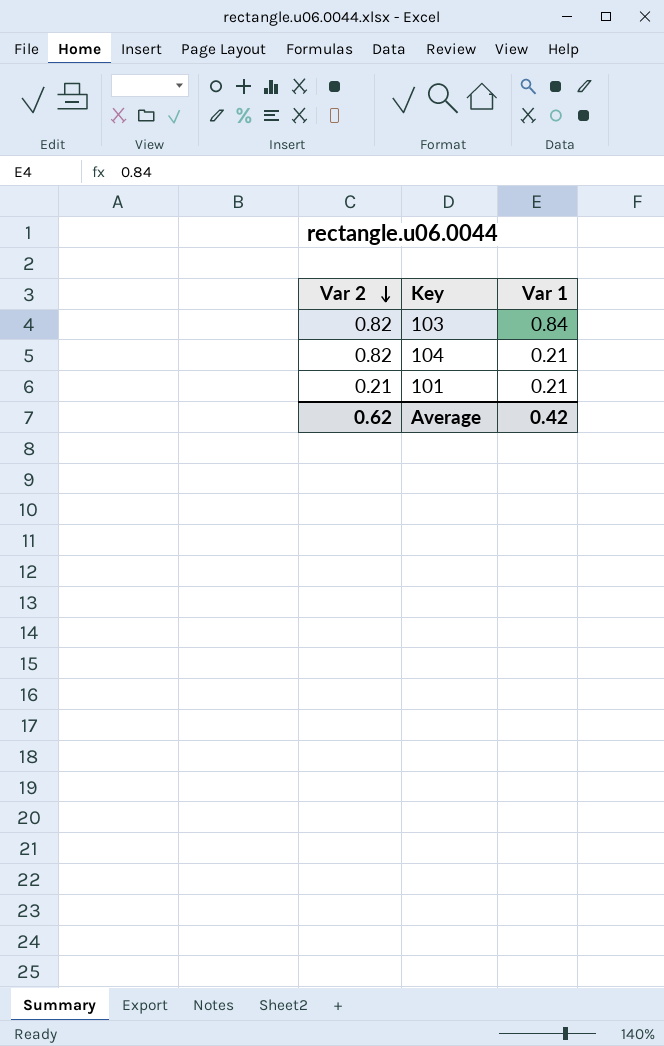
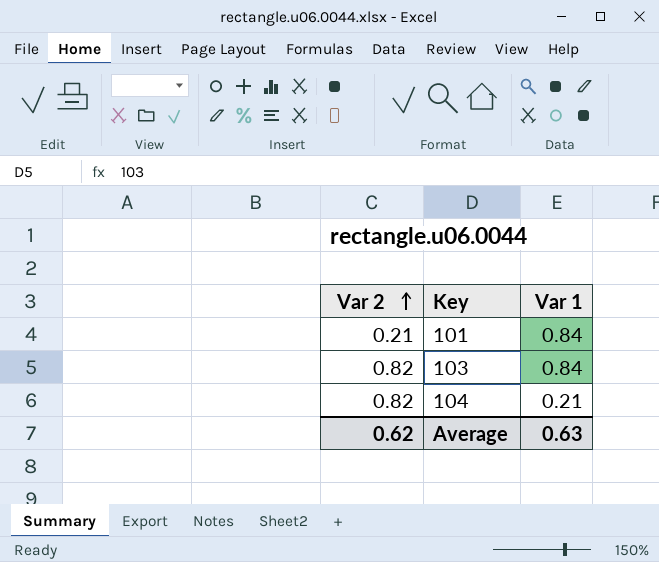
row order: Var 2 descending -> Var 2 ascending
101 | Var 1: 0.21 -> 0.84
Average | Var 1: 0.42 -> 0.63

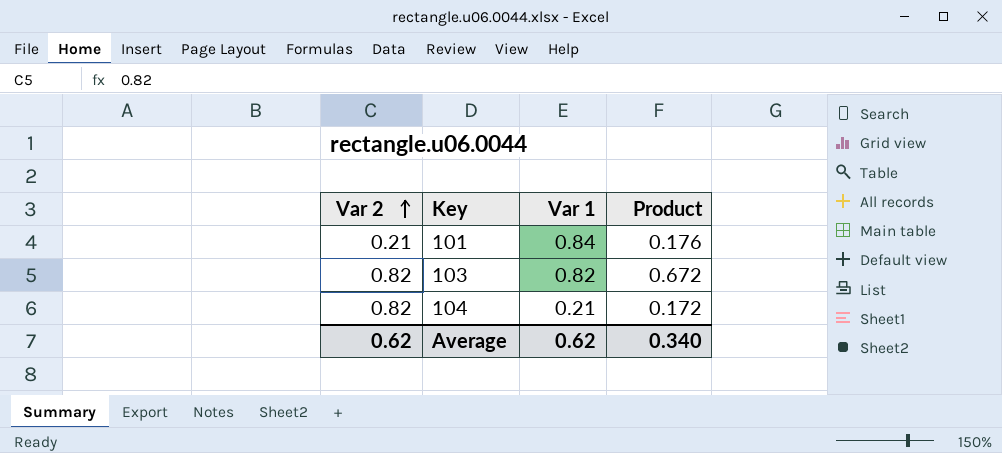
column Product | formula: none -> [Var 2] * [Var 1]
103 | Var 1: 0.84 -> 0.82
Average | Var 1: 0.63 -> 0.62

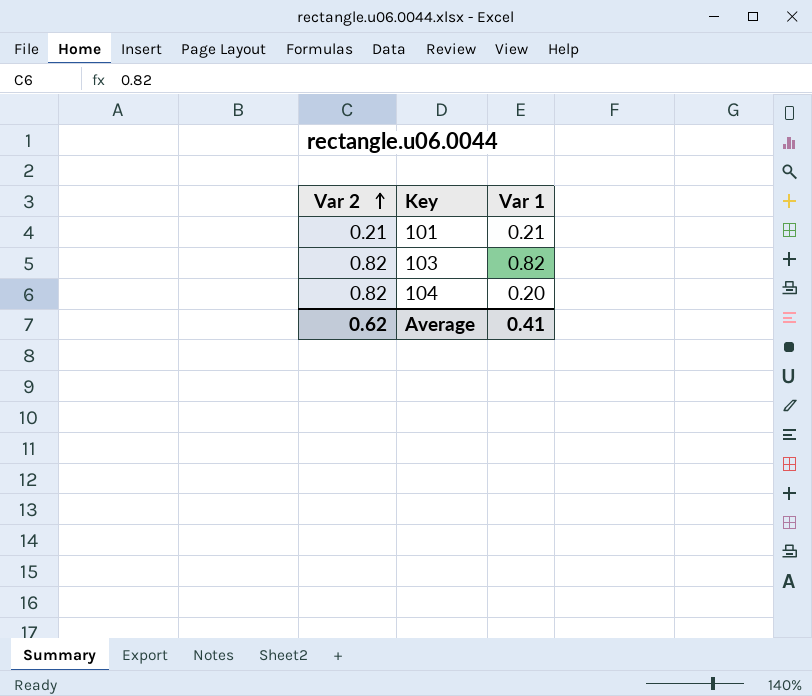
column Product | formula: [Var 2] * [Var 1] -> none
101 | Var 1: 0.84 -> 0.21
104 | Var 1: 0.21 -> 0.20
Average | Var 1: 0.62 -> 0.41

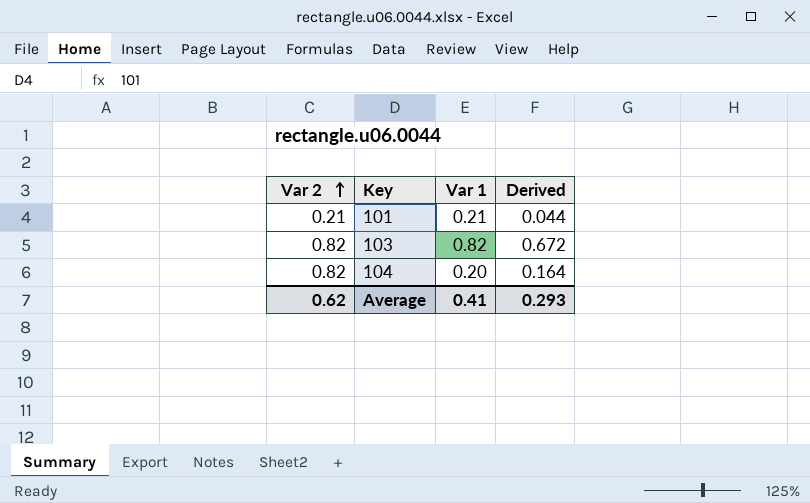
column Derived | formula: none -> [Var 2] * [Var 1]

